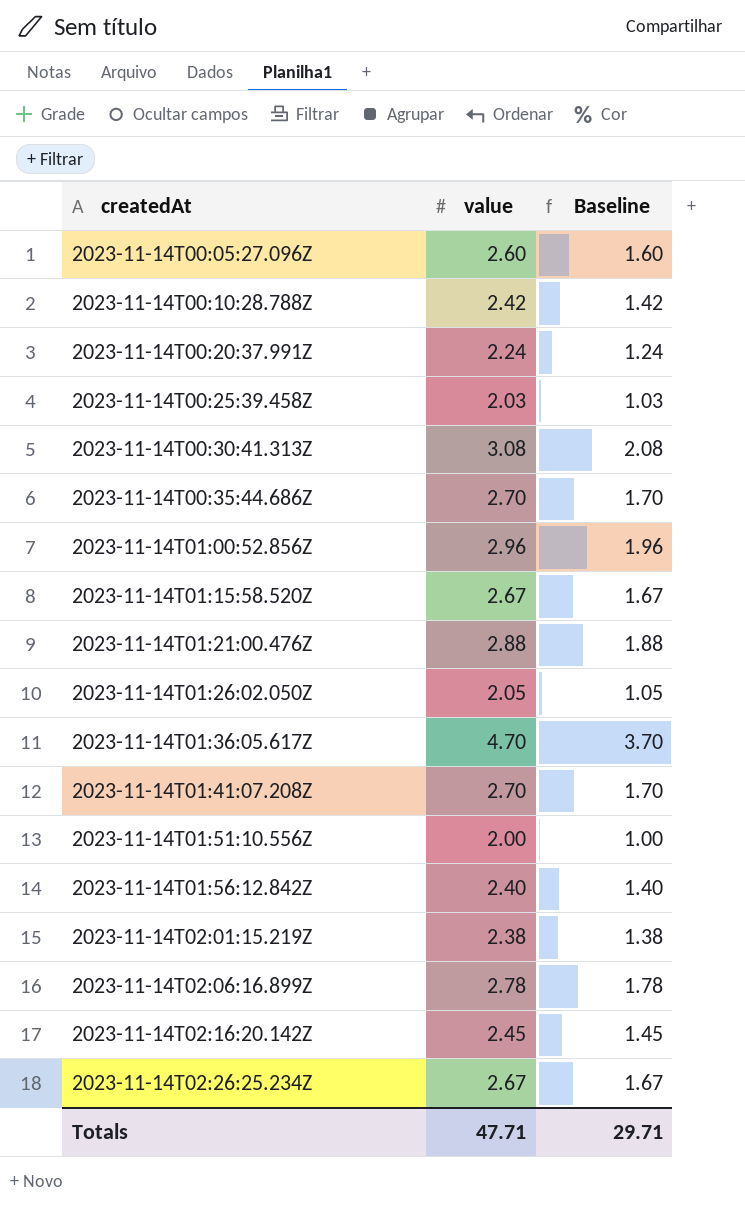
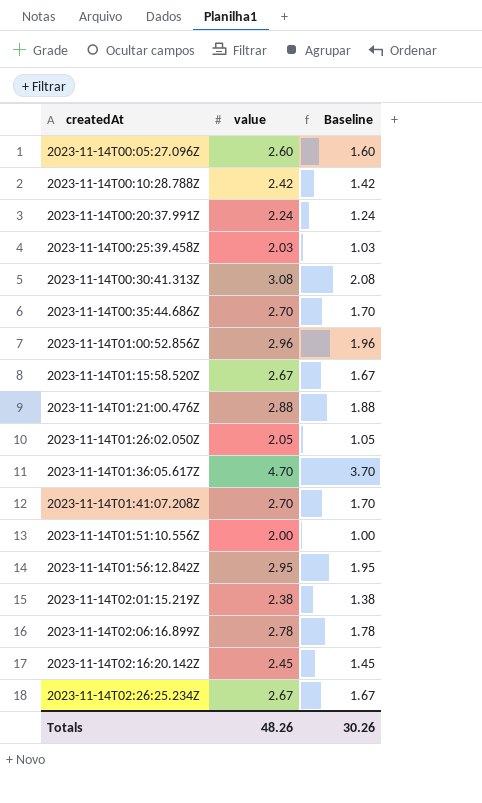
2023-11-14T01:56:12.842Z | value: 2.40 -> 2.95
2023-11-14T01:56:12.842Z | Baseline: 1.40 -> 1.95
Totals | value: 47.71 -> 48.26
Totals | Baseline: 29.71 -> 30.26

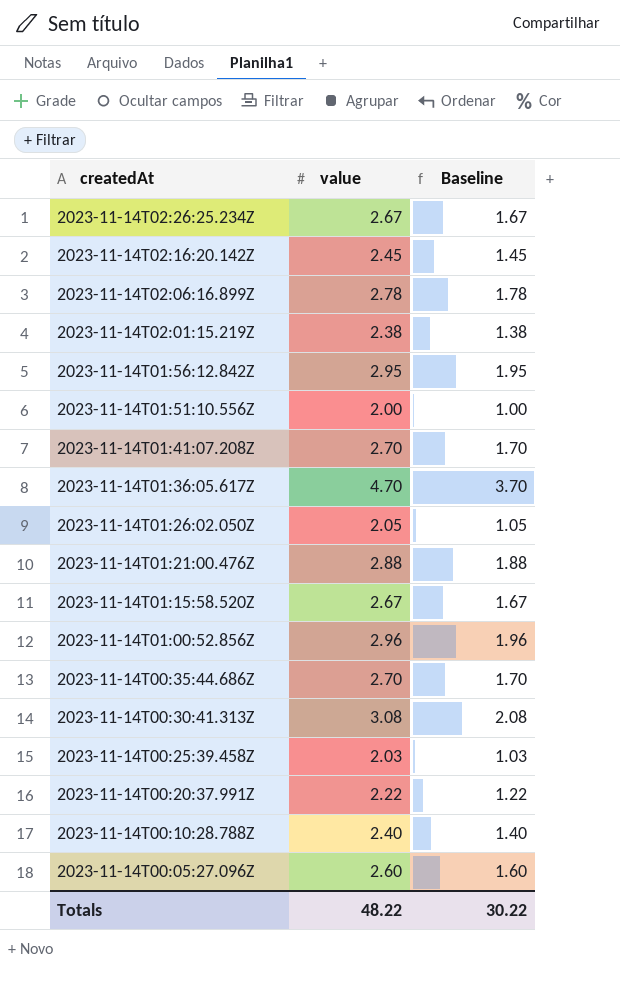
row order: createdAt ascending -> createdAt descending
2023-11-14T00:20:37.991Z | value: 2.24 -> 2.22
2023-11-14T00:20:37.991Z | Baseline: 1.24 -> 1.22
2023-11-14T00:10:28.788Z | value: 2.42 -> 2.40
2023-11-14T00:10:28.788Z | Baseline: 1.42 -> 1.40
Totals | value: 48.26 -> 48.22
Totals | Baseline: 30.26 -> 30.22

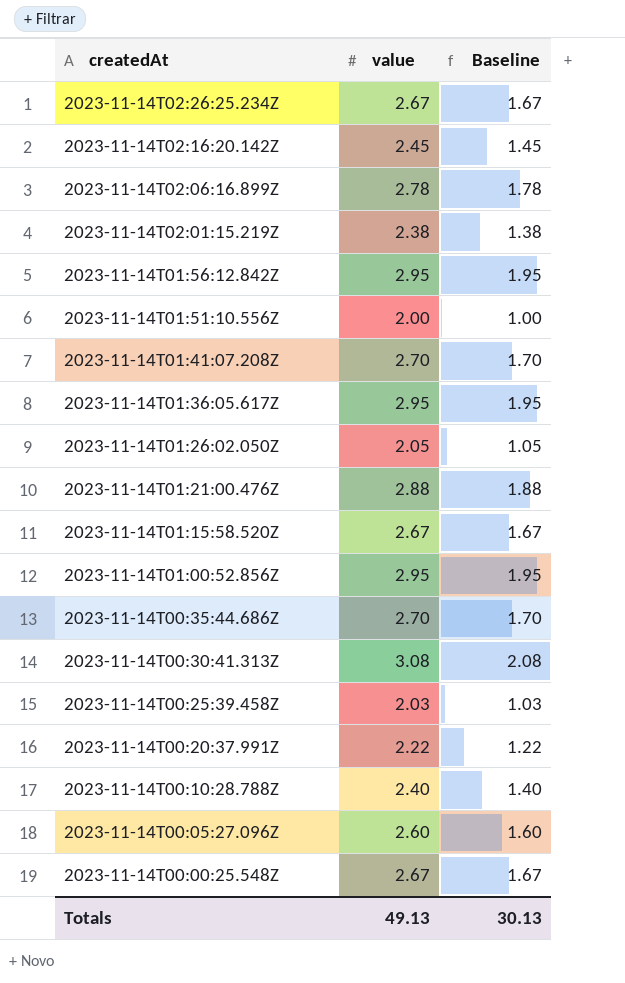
2023-11-14T01:36:05.617Z | value: 4.70 -> 2.95
2023-11-14T01:36:05.617Z | Baseline: 3.70 -> 1.95
2023-11-14T01:00:52.856Z | value: 2.96 -> 2.95
2023-11-14T01:00:52.856Z | Baseline: 1.96 -> 1.95
row 2023-11-14T00:00:25.548Z: none -> 2.67 | 1.67
Totals | value: 48.22 -> 49.13
Totals | Baseline: 30.22 -> 30.13

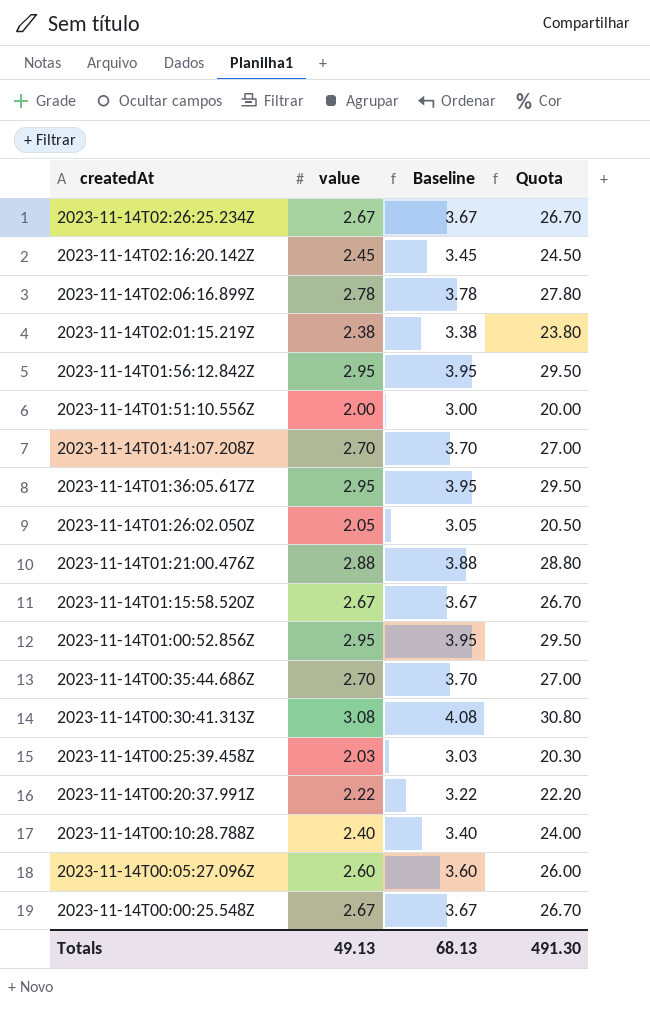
column Baseline | formula: [value] - 1 -> [value] + 1
column Quota | formula: none -> [value] * 10
Totals | Baseline: 30.13 -> 68.13

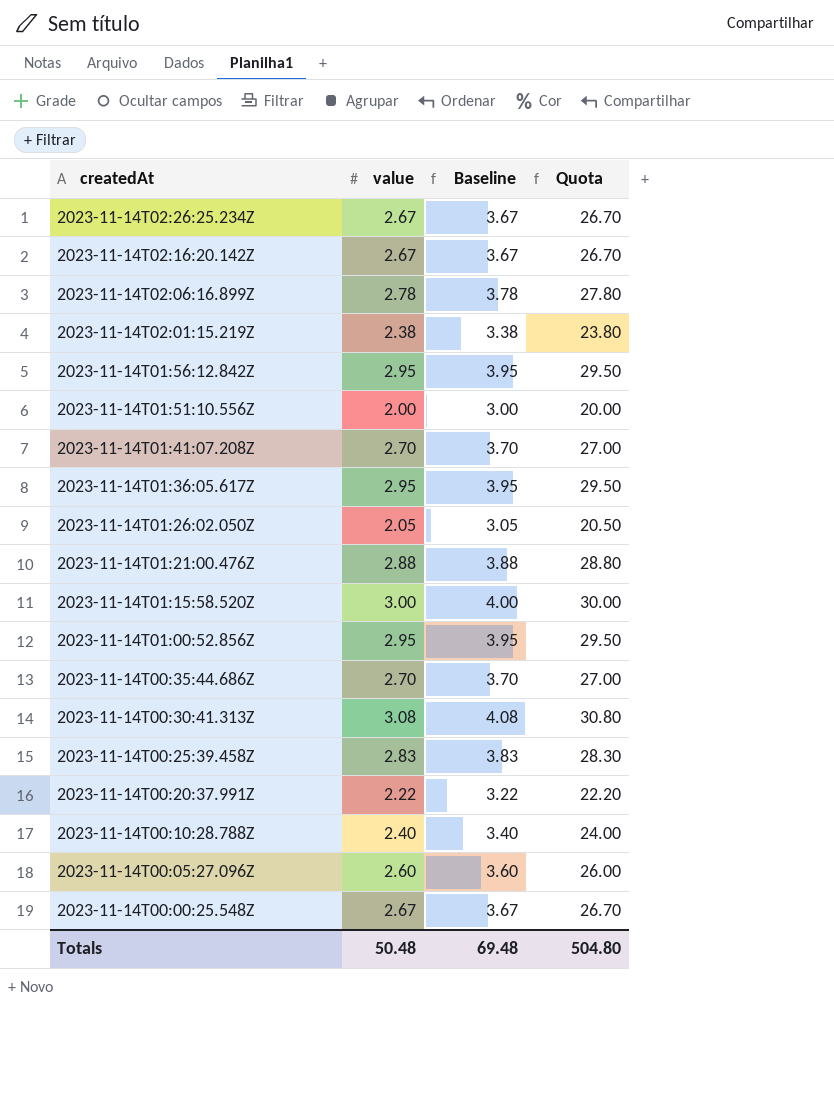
2023-11-14T02:16:20.142Z | value: 2.45 -> 2.67
2023-11-14T02:16:20.142Z | Baseline: 3.45 -> 3.67
2023-11-14T02:16:20.142Z | Quota: 24.50 -> 26.70
2023-11-14T01:15:58.520Z | value: 2.67 -> 3.00
2023-11-14T01:15:58.520Z | Baseline: 3.67 -> 4.00
2023-11-14T01:15:58.520Z | Quota: 26.70 -> 30.00
2023-11-14T00:25:39.458Z | value: 2.03 -> 2.83
2023-11-14T00:25:39.458Z | Baseline: 3.03 -> 3.83
2023-11-14T00:25:39.458Z | Quota: 20.30 -> 28.30
Totals | value: 49.13 -> 50.48
Totals | Baseline: 68.13 -> 69.48
Totals | Quota: 491.30 -> 504.80

